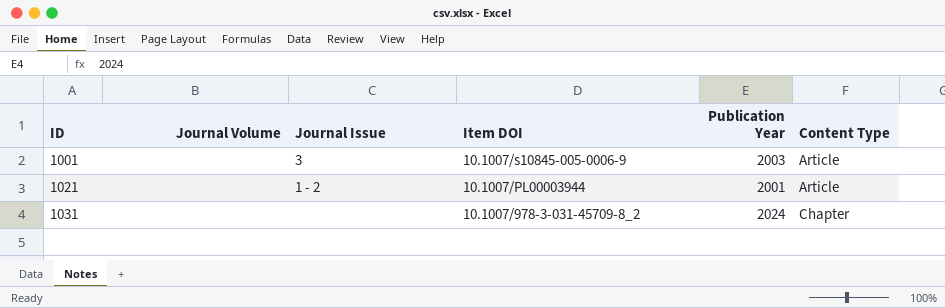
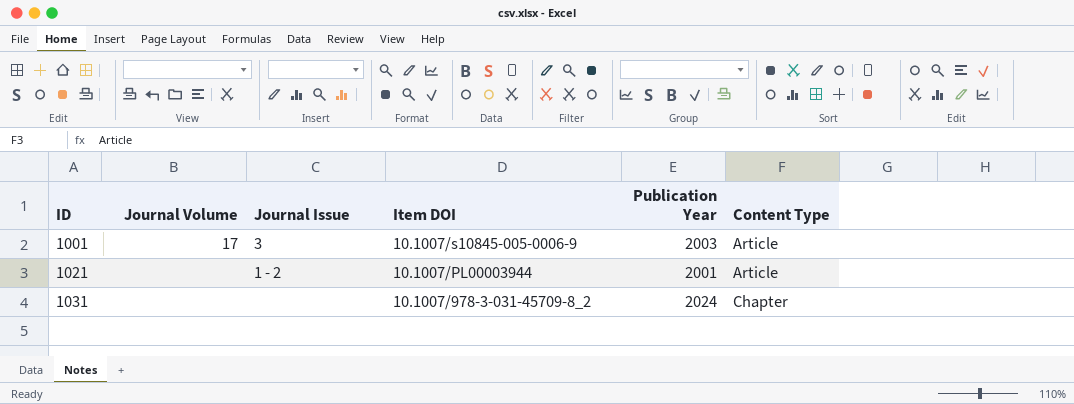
1001 | Journal Volume: none -> 17

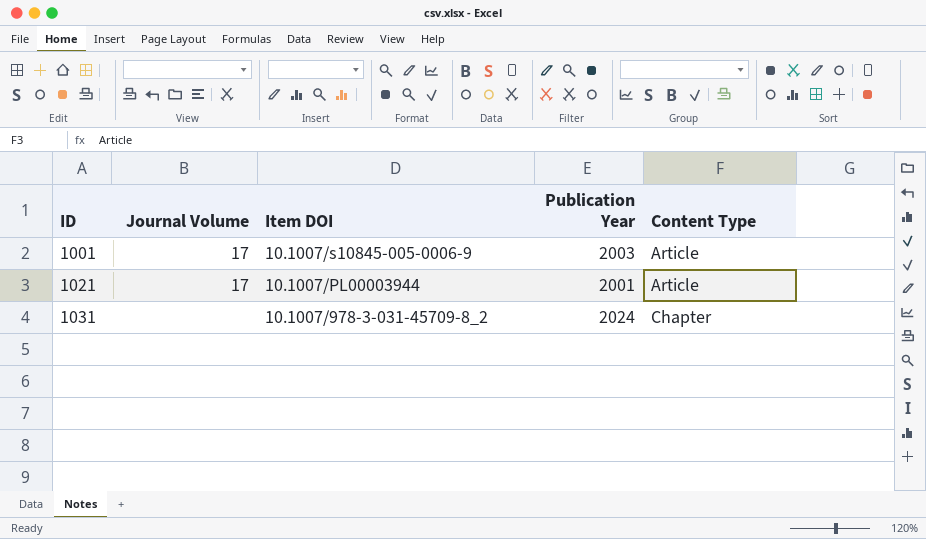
column Journal Issue | position: 3 -> none
1021 | Journal Volume: none -> 17

